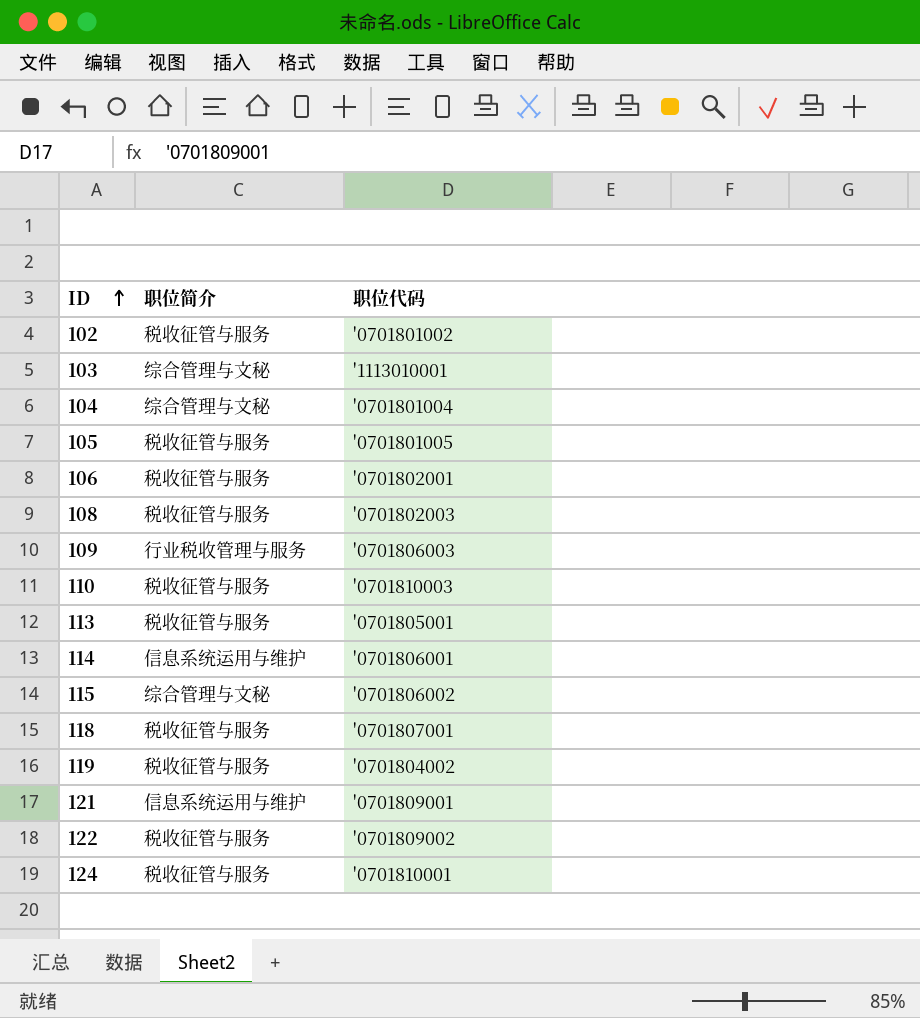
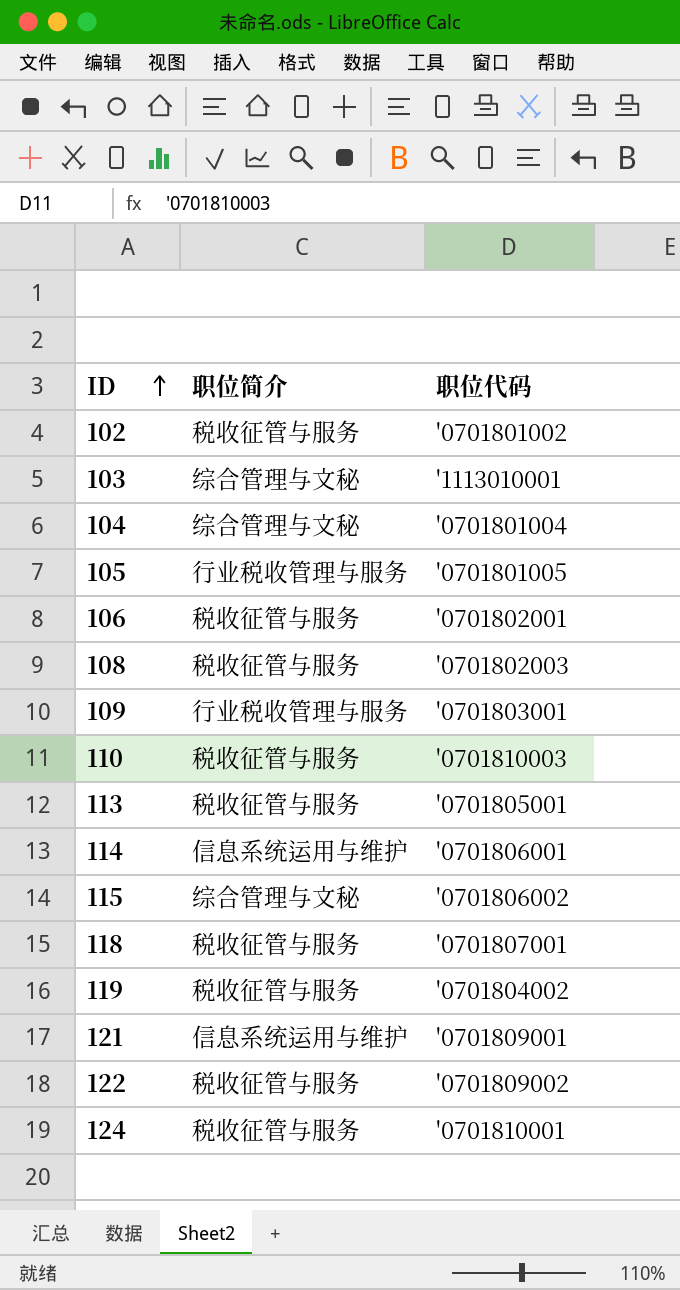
105 | 职位简介: 税收征管与服务 -> 行业税收管理与服务
109 | 职位代码: '0701806003 -> '0701803001

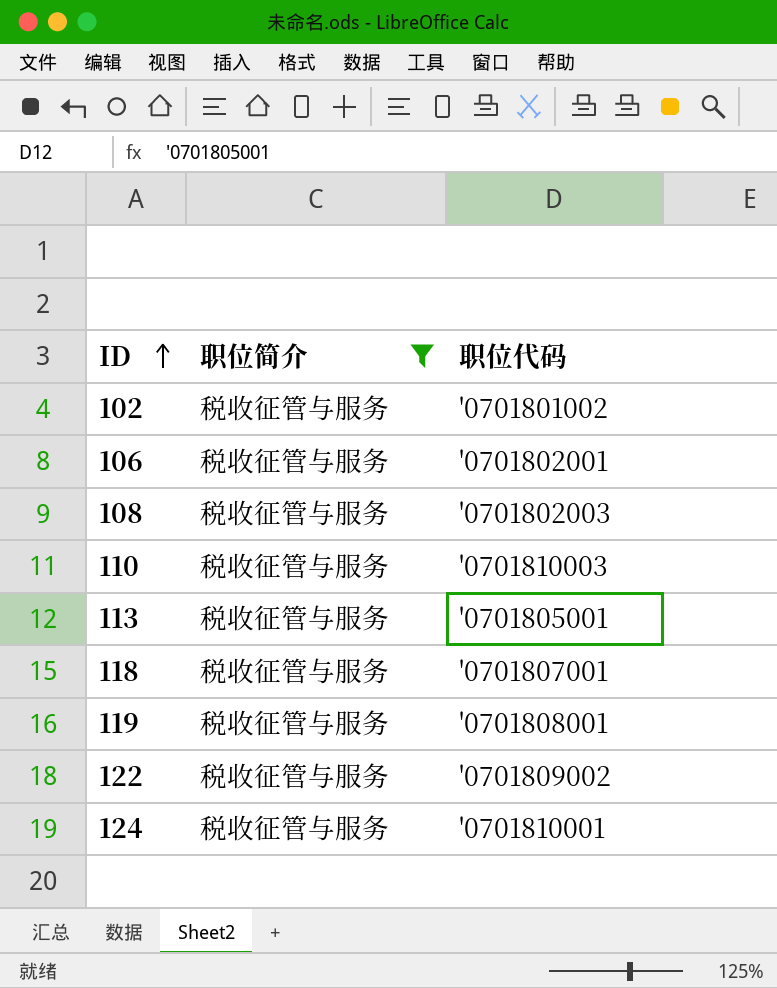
filter: none -> 职位简介 = 税收征管与服务
119 | 职位代码: '0701804002 -> '0701808001

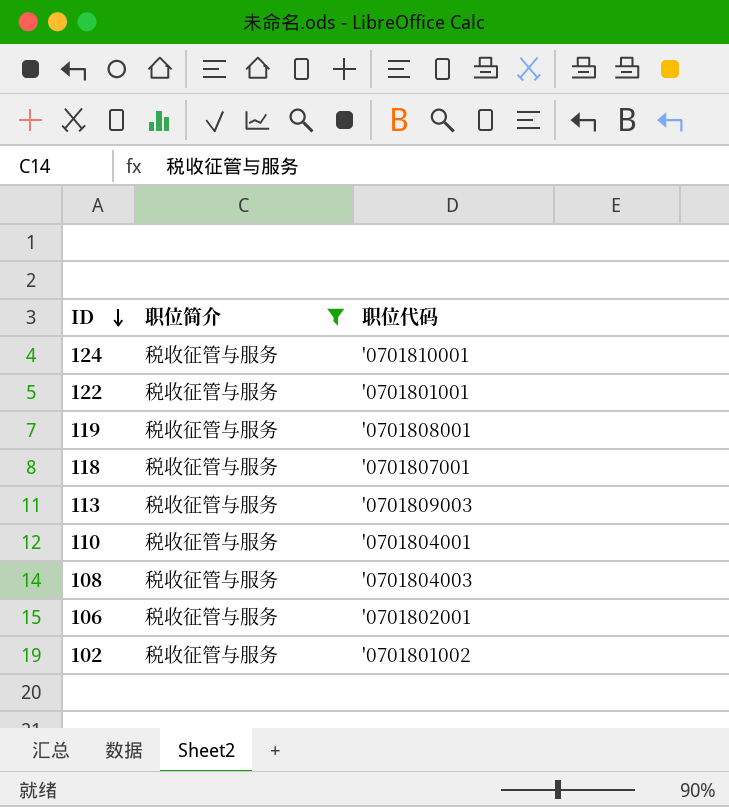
row order: ID ascending -> ID descending
122 | 职位代码: '0701809002 -> '0701801001
113 | 职位代码: '0701805001 -> '0701809003
110 | 职位代码: '0701810003 -> '0701804001
108 | 职位代码: '0701802003 -> '0701804003

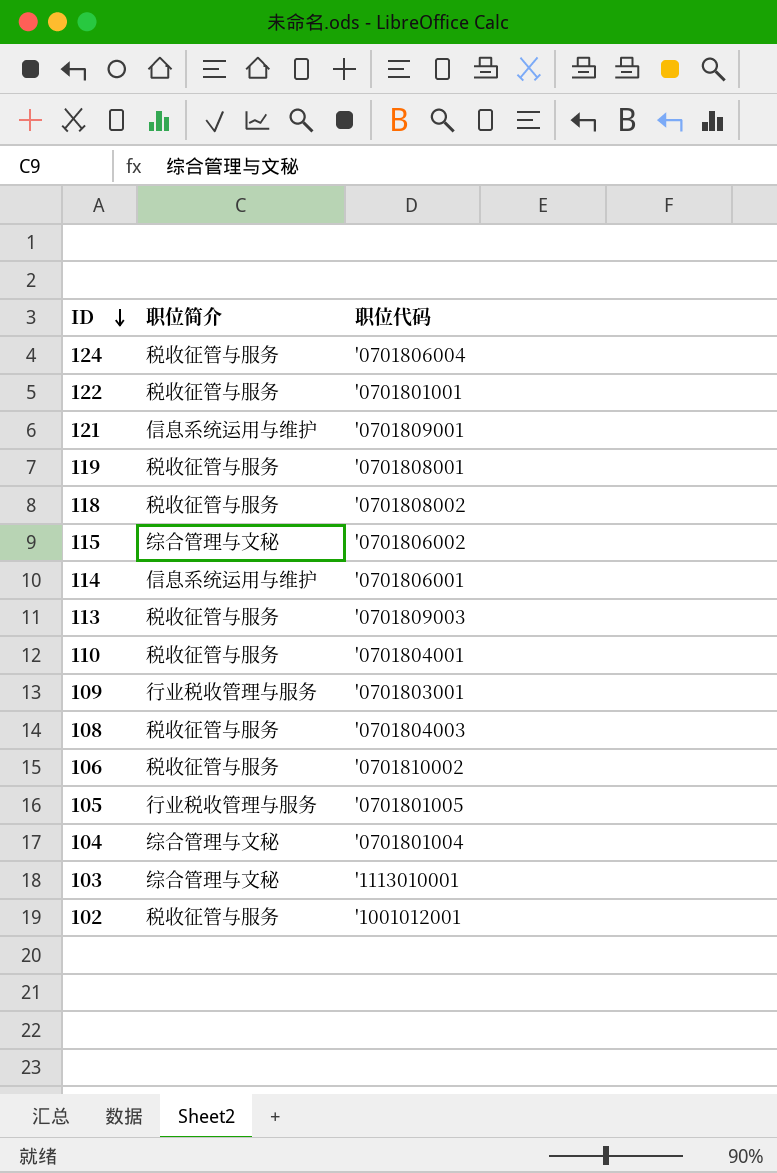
filter: 职位简介 = 税收征管与服务 -> none
124 | 职位代码: '0701810001 -> '0701806004
118 | 职位代码: '0701807001 -> '0701808002
106 | 职位代码: '0701802001 -> '0701810002
102 | 职位代码: '0701801002 -> '1001012001

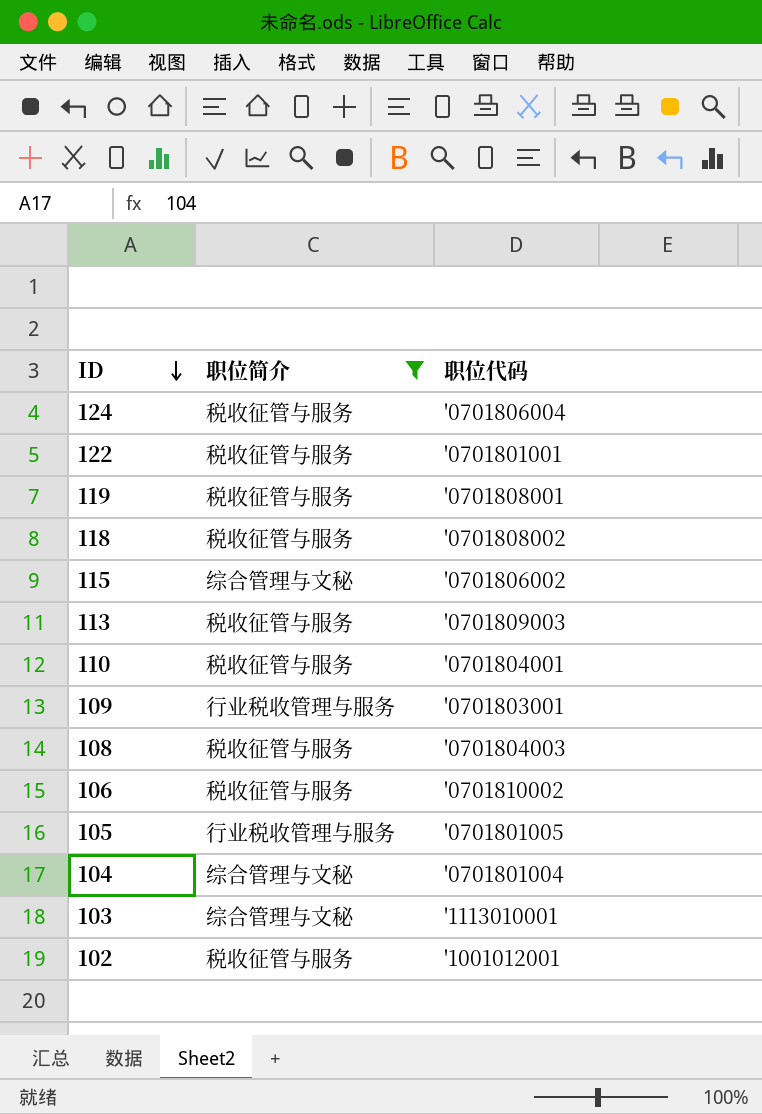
filter: none -> 职位简介 != 信息系统运用与维护

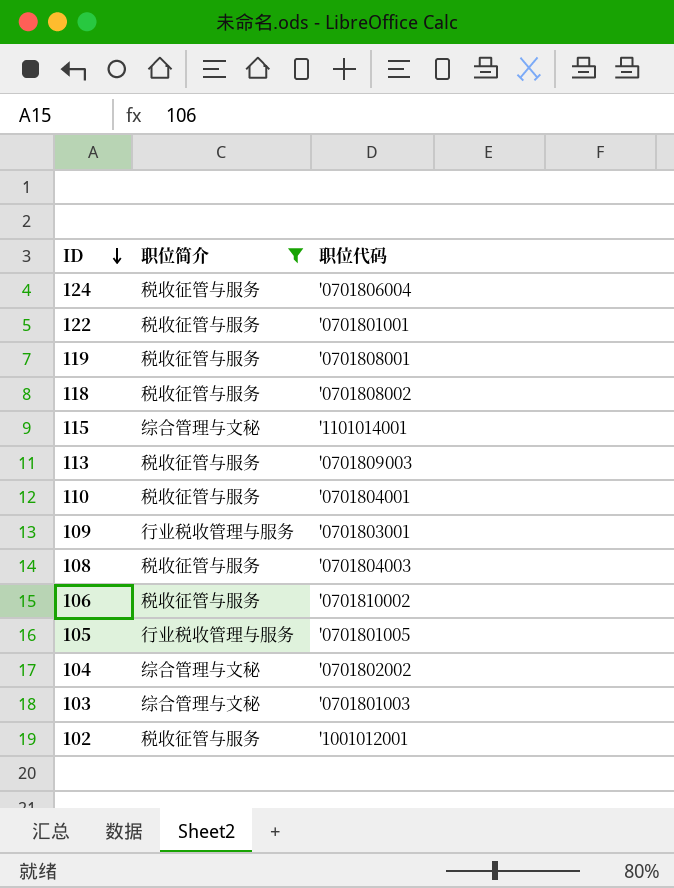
115 | 职位代码: '0701806002 -> '1101014001
104 | 职位代码: '0701801004 -> '0701802002
103 | 职位代码: '1113010001 -> '0701801003

